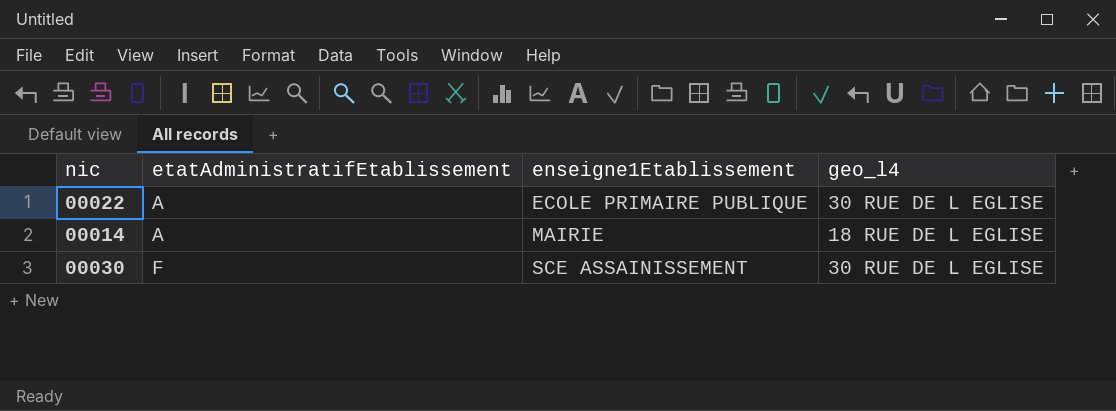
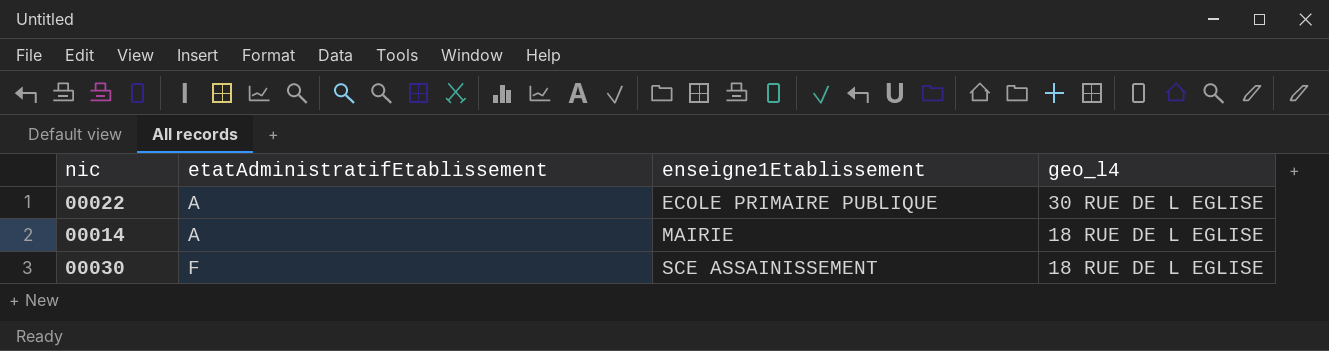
00030 | geo_l4: 30 RUE DE L EGLISE -> 18 RUE DE L EGLISE

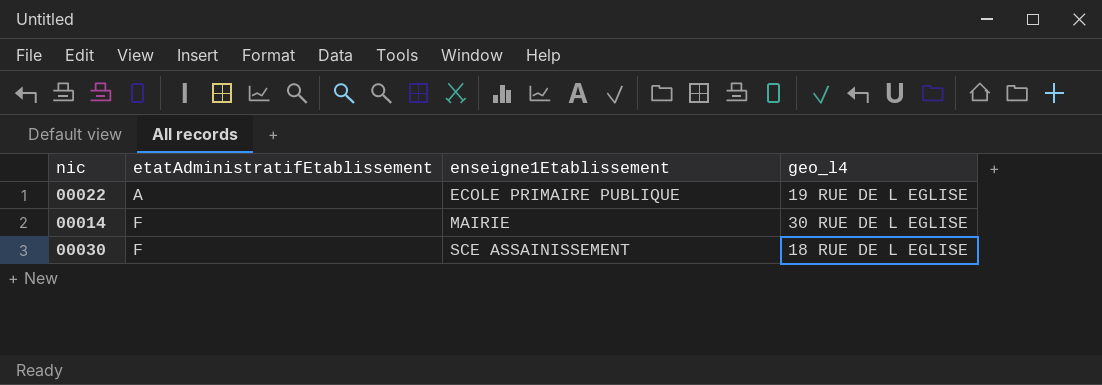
00022 | geo_l4: 30 RUE DE L EGLISE -> 19 RUE DE L EGLISE
00014 | etatAdministratifEtablissement: A -> F
00014 | geo_l4: 18 RUE DE L EGLISE -> 30 RUE DE L EGLISE

